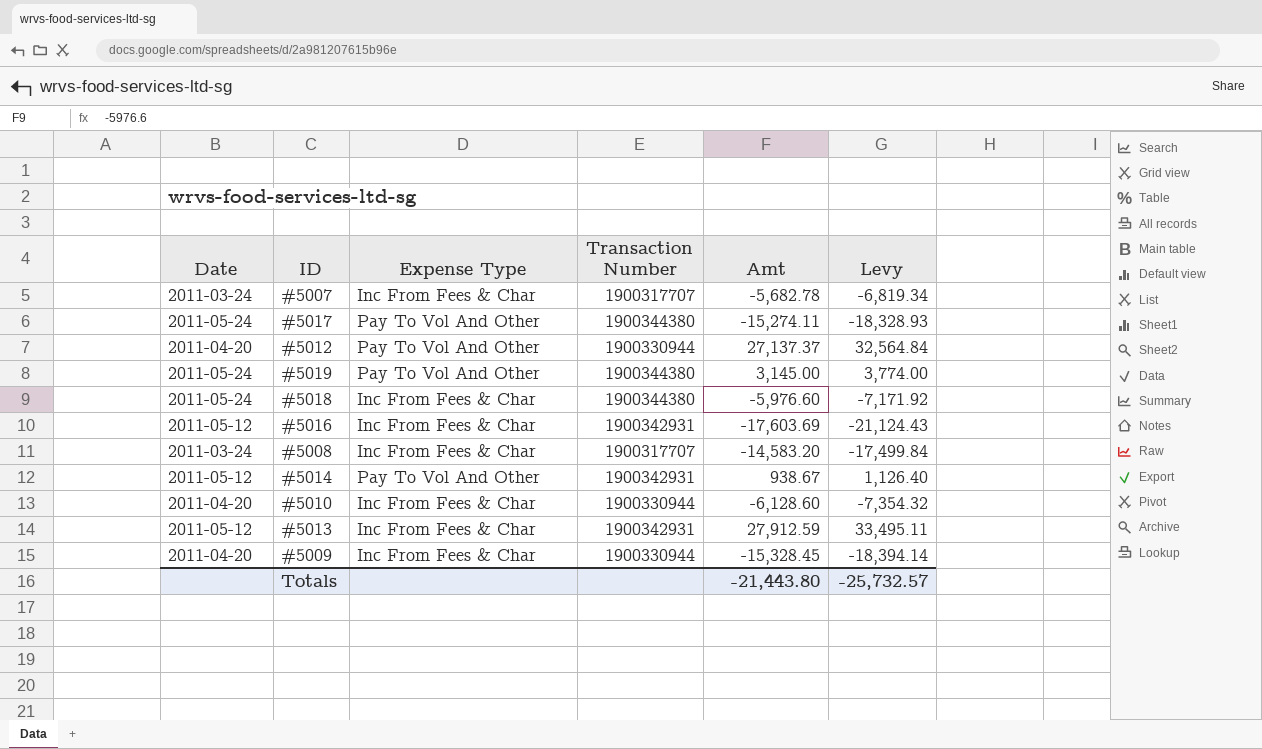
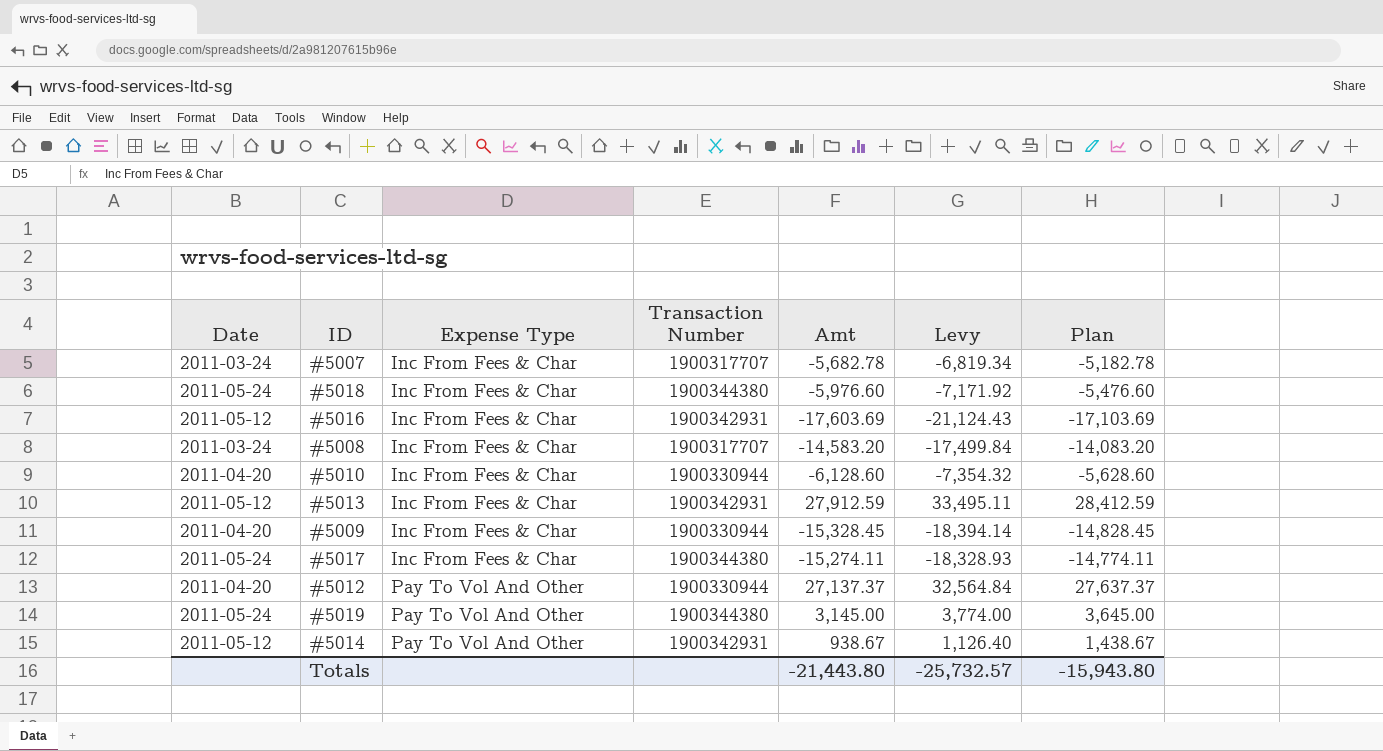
row order: none -> Expense Type ascending
column Plan | formula: none -> [Amt] + 500
#5017 | Expense Type: Pay To Vol And Other -> Inc From Fees & Char

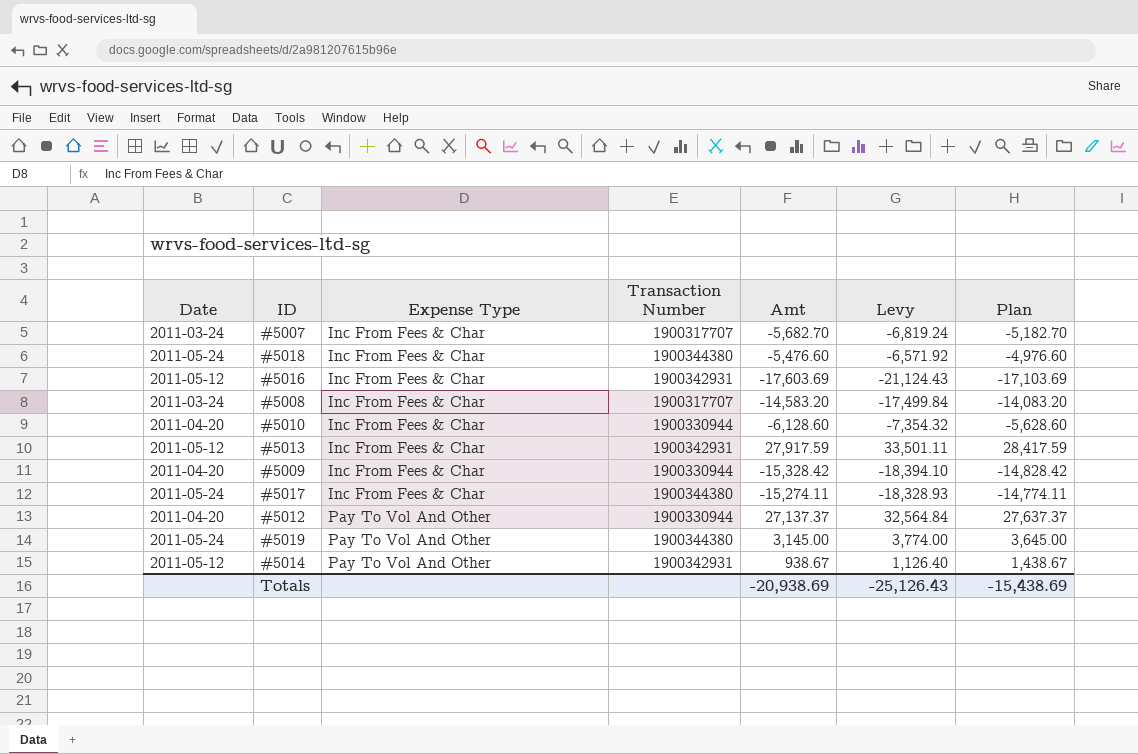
#5007 | Amt: -5,682.78 -> -5,682.70
#5007 | Levy: -6,819.34 -> -6,819.24
#5007 | Plan: -5,182.78 -> -5,182.70
#5018 | Amt: -5,976.60 -> -5,476.60
#5018 | Levy: -7,171.92 -> -6,571.92
#5018 | Plan: -5,476.60 -> -4,976.60
#5013 | Amt: 27,912.59 -> 27,917.59
#5013 | Levy: 33,495.11 -> 33,501.11
#5013 | Plan: 28,412.59 -> 28,417.59
#5009 | Amt: -15,328.45 -> -15,328.42
#5009 | Levy: -18,394.14 -> -18,394.10
#5009 | Plan: -14,828.45 -> -14,828.42
Totals | Amt: -21,443.80 -> -20,938.69
Totals | Levy: -25,732.57 -> -25,126.43
Totals | Plan: -15,943.80 -> -15,438.69

